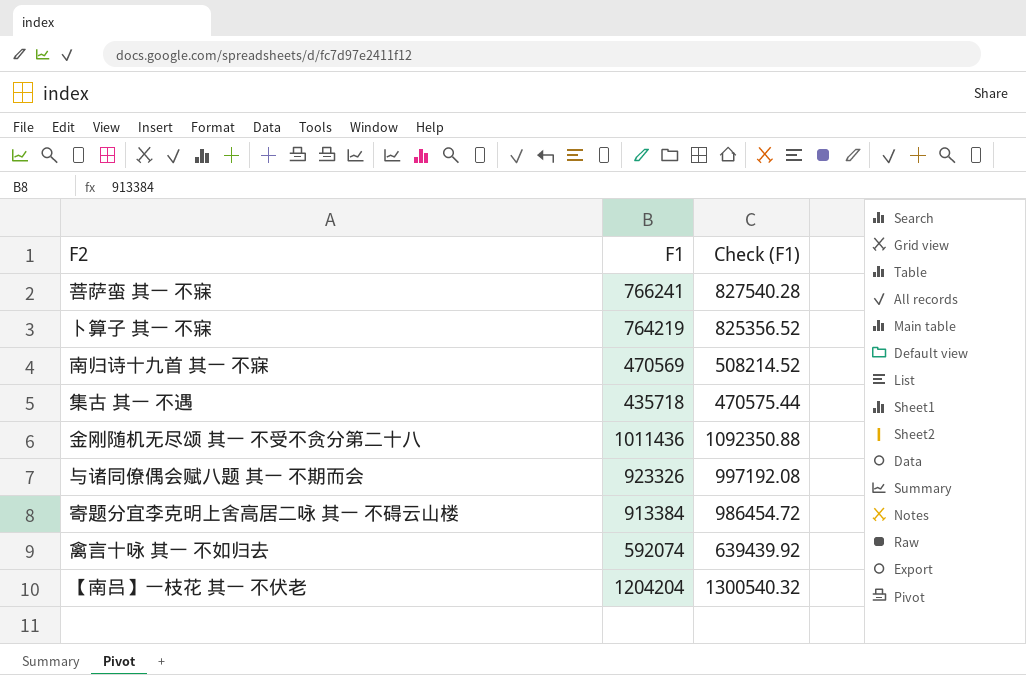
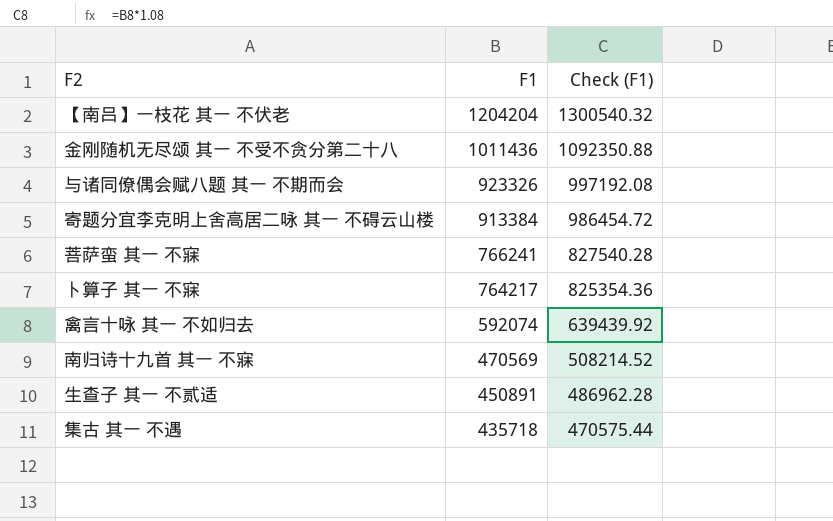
row order: none -> F1 descending
卜算子 其一 不寐 | F1: 764219 -> 764217
卜算子 其一 不寐 | Check (F1): 825356.52 -> 825354.36
row 生查子 其一 不贰适: none -> 450891 | 486962.28

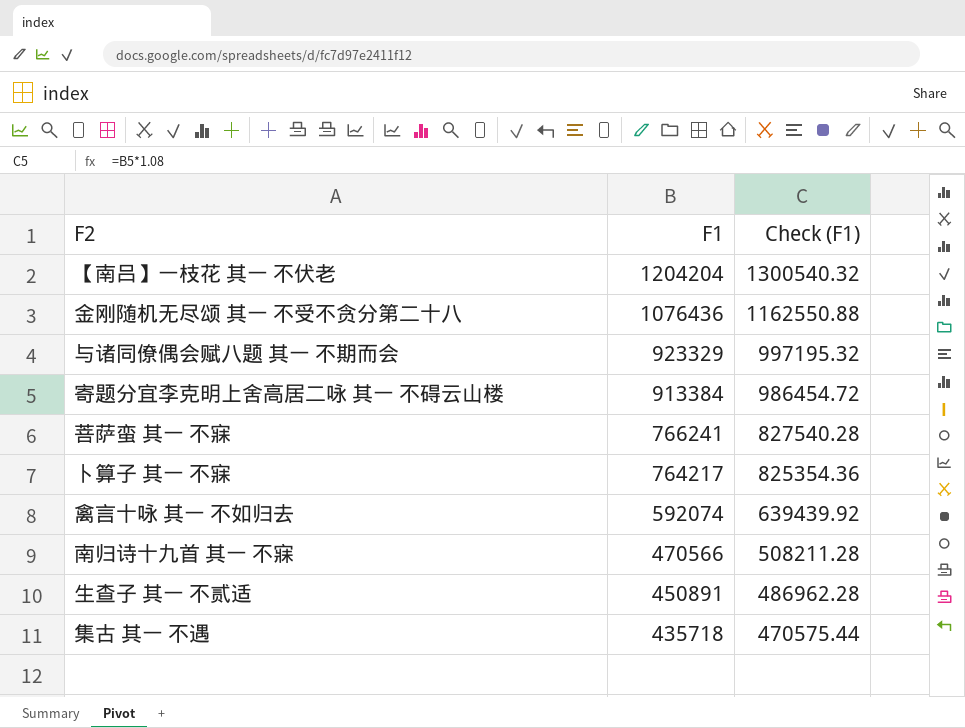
金刚随机无尽颂 其一 不受不贪分第二十八 | F1: 1011436 -> 1076436
金刚随机无尽颂 其一 不受不贪分第二十八 | Check (F1): 1092350.88 -> 1162550.88
与诸同僚偶会赋八题 其一 不期而会 | F1: 923326 -> 923329
与诸同僚偶会赋八题 其一 不期而会 | Check (F1): 997192.08 -> 997195.32
南归诗十九首 其一 不寐 | F1: 470569 -> 470566
南归诗十九首 其一 不寐 | Check (F1): 508214.52 -> 508211.28

